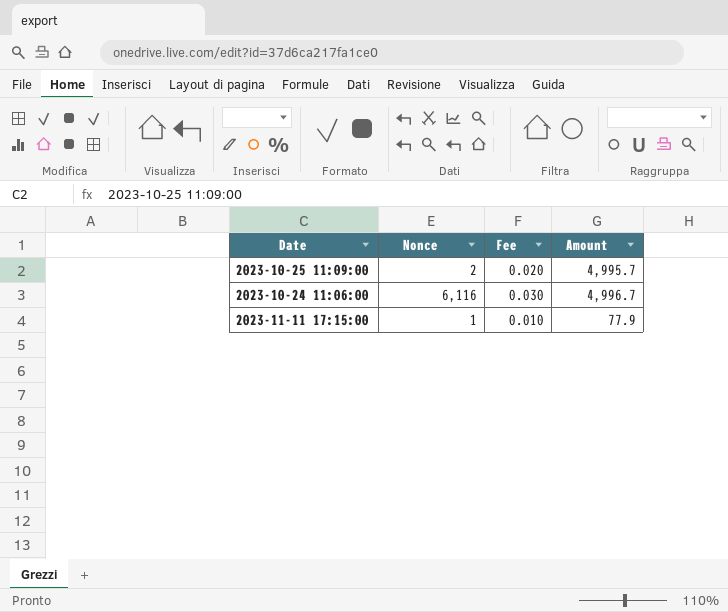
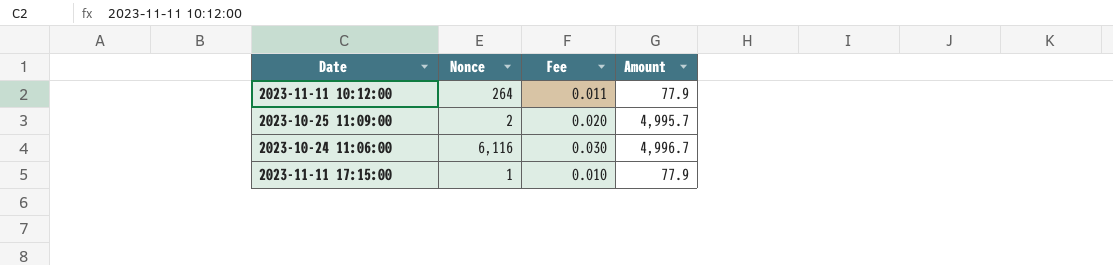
row 2023-11-11 10:12:00: none -> 264 | 0.011 | 77.9

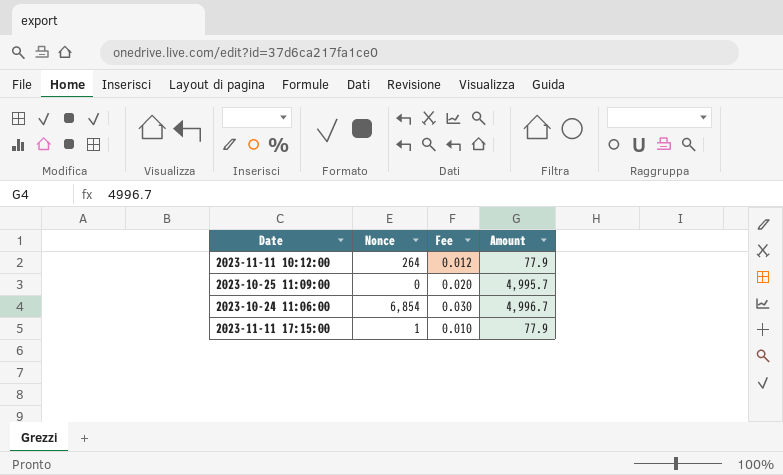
2023-11-11 10:12:00 | Fee: 0.011 -> 0.012
2023-10-25 11:09:00 | Nonce: 2 -> 0
2023-10-24 11:06:00 | Nonce: 6,116 -> 6,854

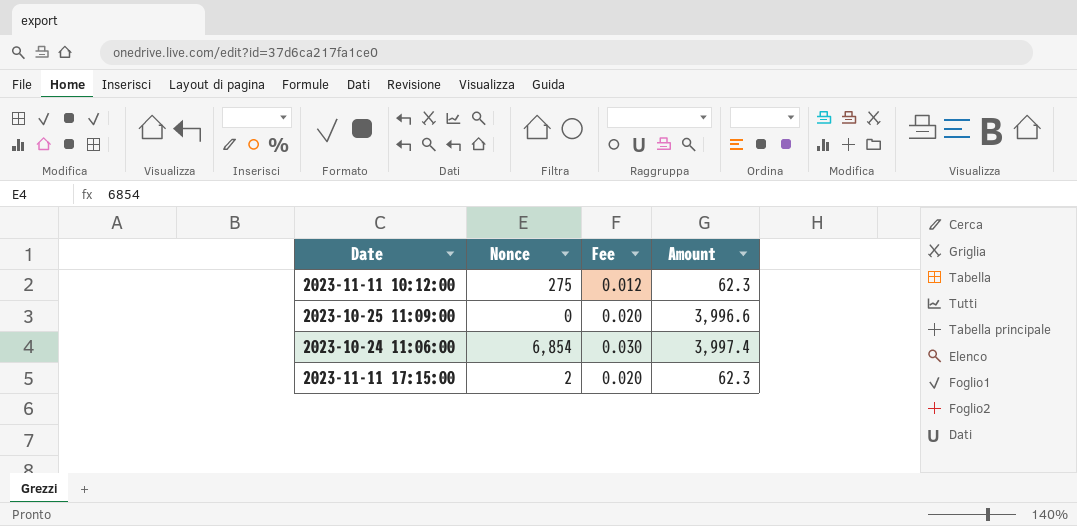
2023-11-11 10:12:00 | Nonce: 264 -> 275
2023-11-11 10:12:00 | Amount: 77.9 -> 62.3
2023-10-25 11:09:00 | Amount: 4,995.7 -> 3,996.6
2023-10-24 11:06:00 | Amount: 4,996.7 -> 3,997.4
2023-11-11 17:15:00 | Nonce: 1 -> 2
2023-11-11 17:15:00 | Fee: 0.010 -> 0.020
2023-11-11 17:15:00 | Amount: 77.9 -> 62.3

